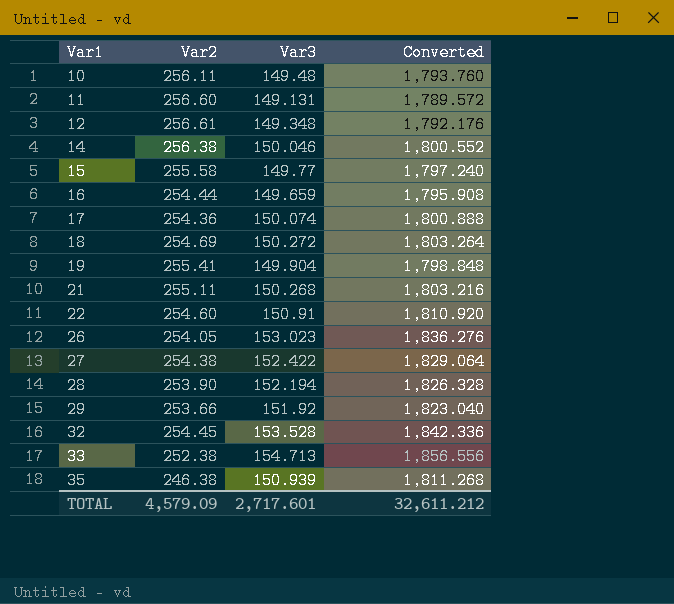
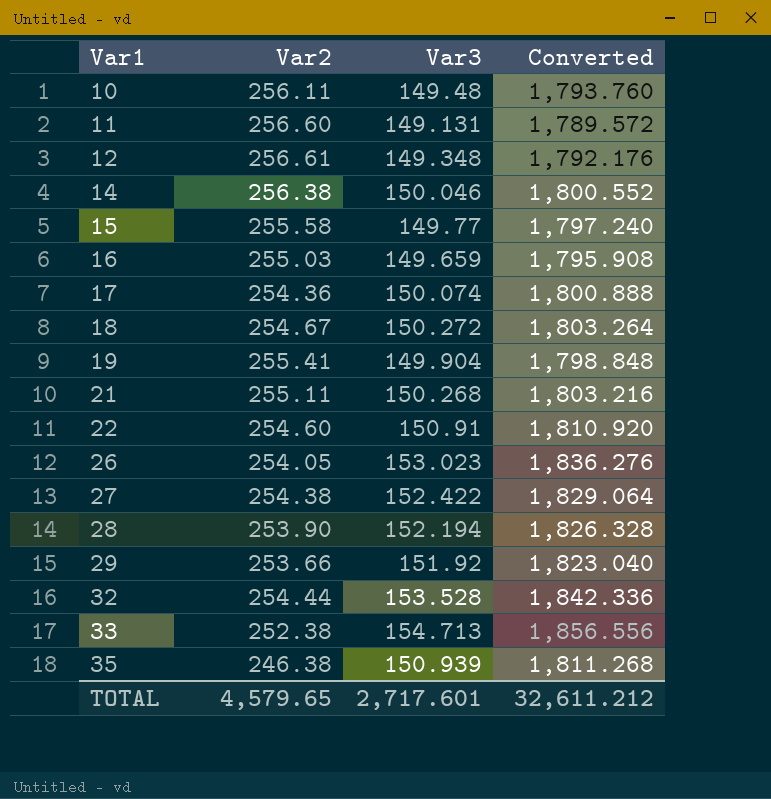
16 | Var2: 254.44 -> 255.03
18 | Var2: 254.69 -> 254.67
32 | Var2: 254.45 -> 254.44
TOTAL | Var2: 4,579.09 -> 4,579.65

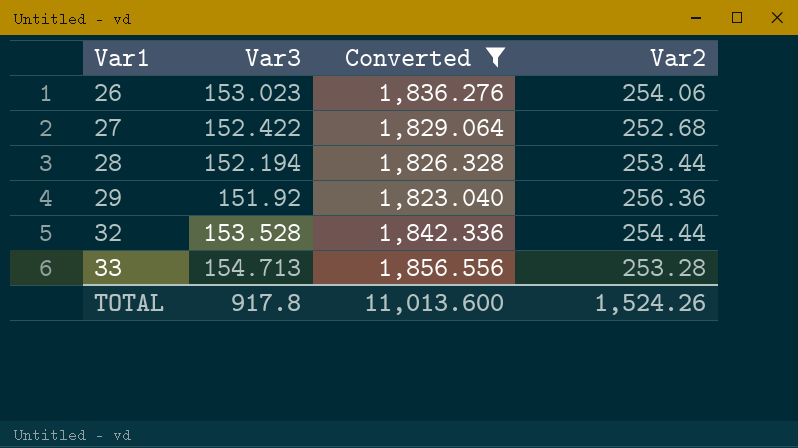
filter: none -> Converted >= 1,823.040
column Var2 | position: 2 -> 4
26 | Var2: 254.05 -> 254.06
27 | Var2: 254.38 -> 252.68
28 | Var2: 253.90 -> 253.44
29 | Var2: 253.66 -> 256.36
33 | Var2: 252.38 -> 253.28
TOTAL | Var3: 2,717.601 -> 917.8
TOTAL | Converted: 32,611.212 -> 11,013.600
TOTAL | Var2: 4,579.65 -> 1,524.26

